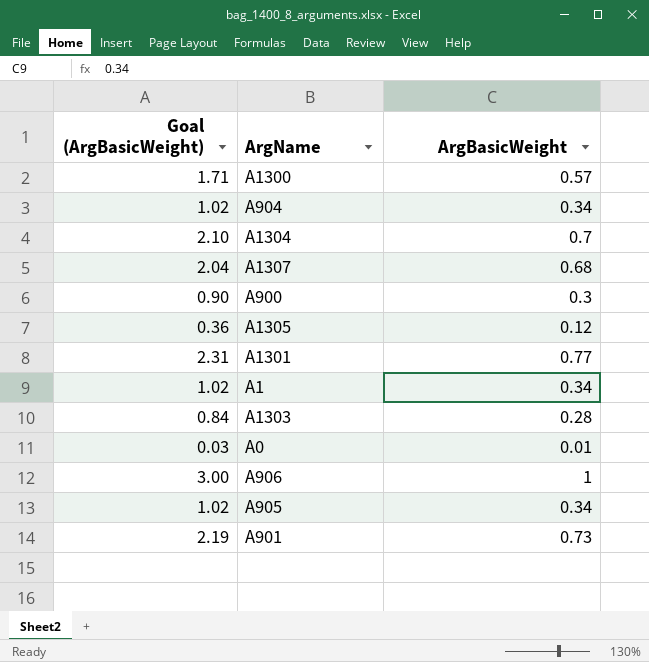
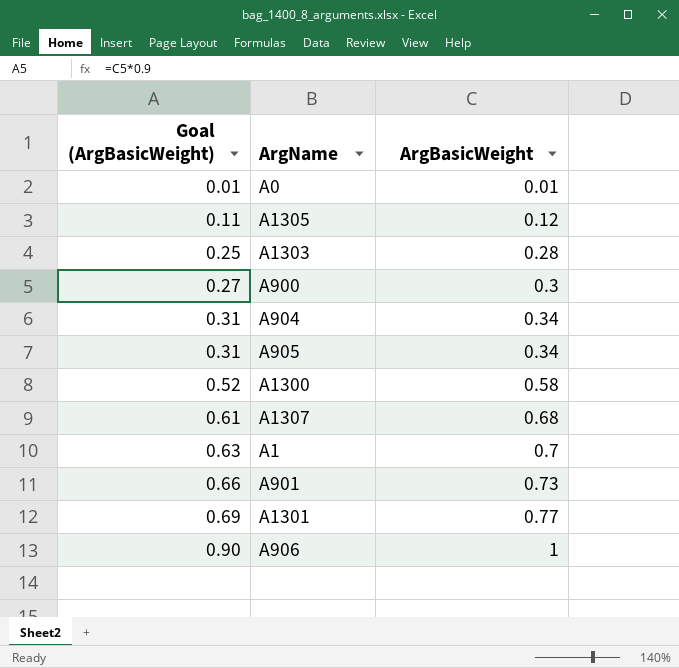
row order: none -> Goal (ArgBasicWeight) ascending
column Goal (ArgBasicWeight) | formula: [ArgBasicWeight] * 3 -> [ArgBasicWeight] * 0.9
row A1304: 2.10 | 0.7 -> none
A1300 | ArgBasicWeight: 0.57 -> 0.58
A1 | ArgBasicWeight: 0.34 -> 0.7

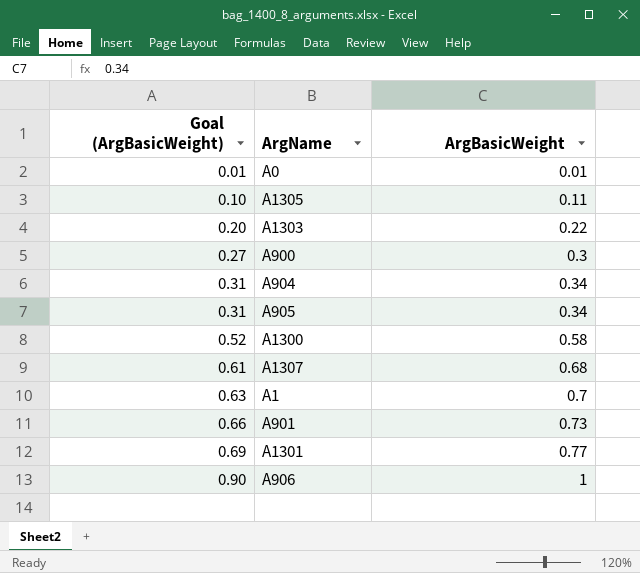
A1305 | Goal (ArgBasicWeight): 0.11 -> 0.10
A1305 | ArgBasicWeight: 0.12 -> 0.11
A1303 | Goal (ArgBasicWeight): 0.25 -> 0.20
A1303 | ArgBasicWeight: 0.28 -> 0.22

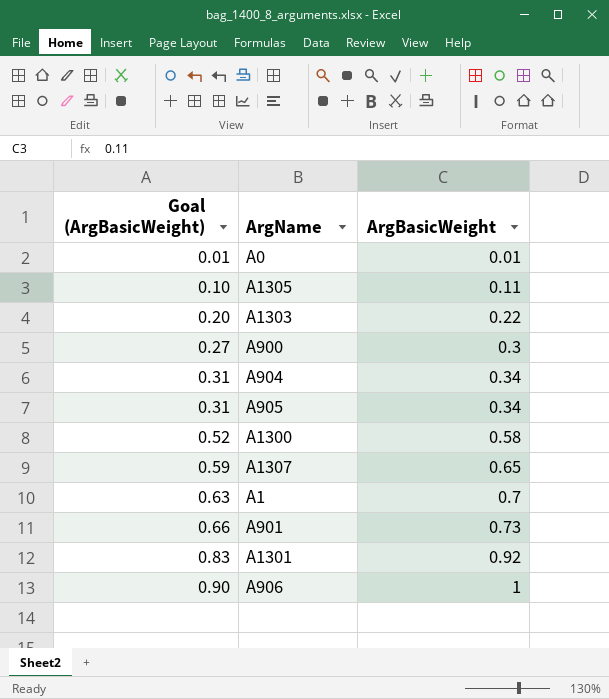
A1307 | Goal (ArgBasicWeight): 0.61 -> 0.59
A1307 | ArgBasicWeight: 0.68 -> 0.65
A1301 | Goal (ArgBasicWeight): 0.69 -> 0.83
A1301 | ArgBasicWeight: 0.77 -> 0.92

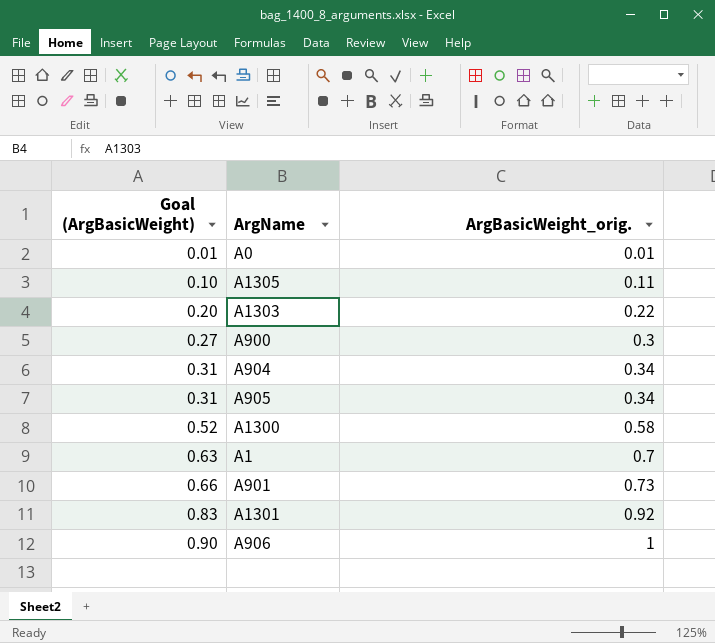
column name: ArgBasicWeight -> ArgBasicWeight_orig.
row A1307: 0.59 | 0.65 -> none

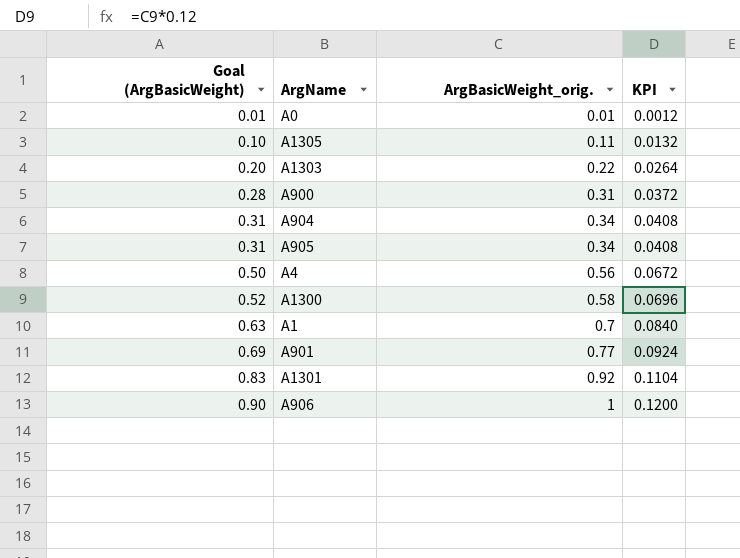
column KPI | formula: none -> [ArgBasicWeight_orig.] * 0.12
A900 | Goal (ArgBasicWeight): 0.27 -> 0.28
A900 | ArgBasicWeight_orig.: 0.3 -> 0.31
row A4: none -> 0.50 | 0.56 | 0.0672
A901 | Goal (ArgBasicWeight): 0.66 -> 0.69
A901 | ArgBasicWeight_orig.: 0.73 -> 0.77

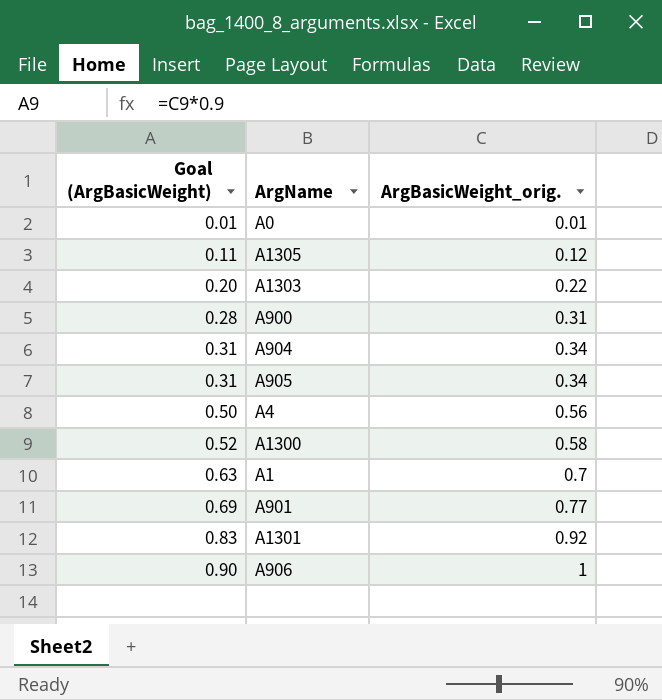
column KPI | formula: [ArgBasicWeight_orig.] * 0.12 -> none
A1305 | Goal (ArgBasicWeight): 0.10 -> 0.11
A1305 | ArgBasicWeight_orig.: 0.11 -> 0.12

